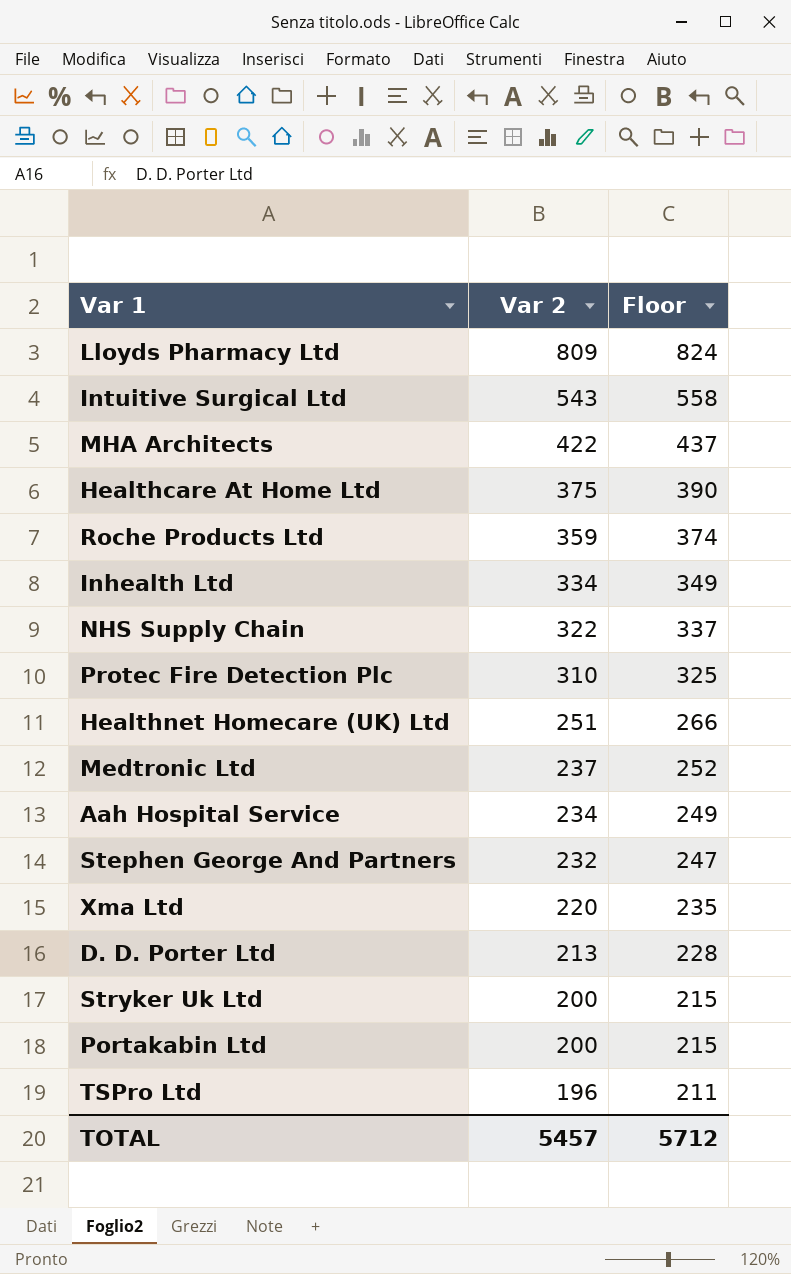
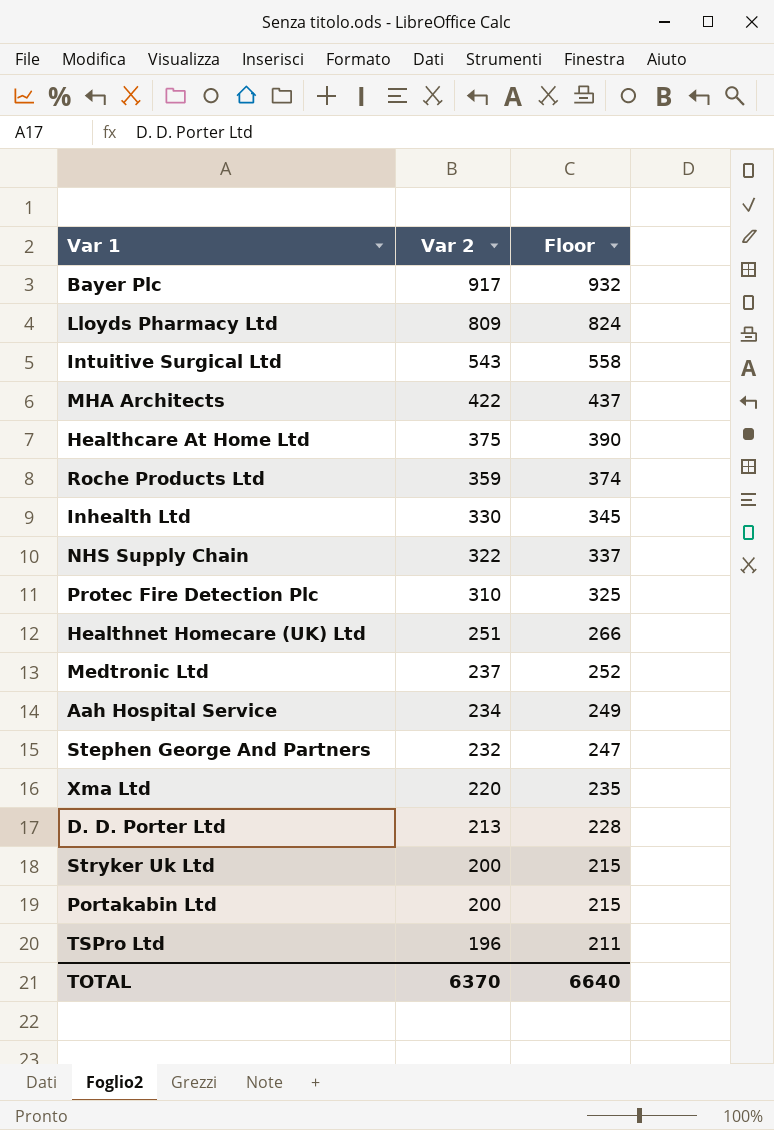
row Bayer Plc: none -> 917 | 932
Inhealth Ltd | Var 2: 334 -> 330
Inhealth Ltd | Floor: 349 -> 345
TOTAL | Var 2: 5457 -> 6370
TOTAL | Floor: 5712 -> 6640

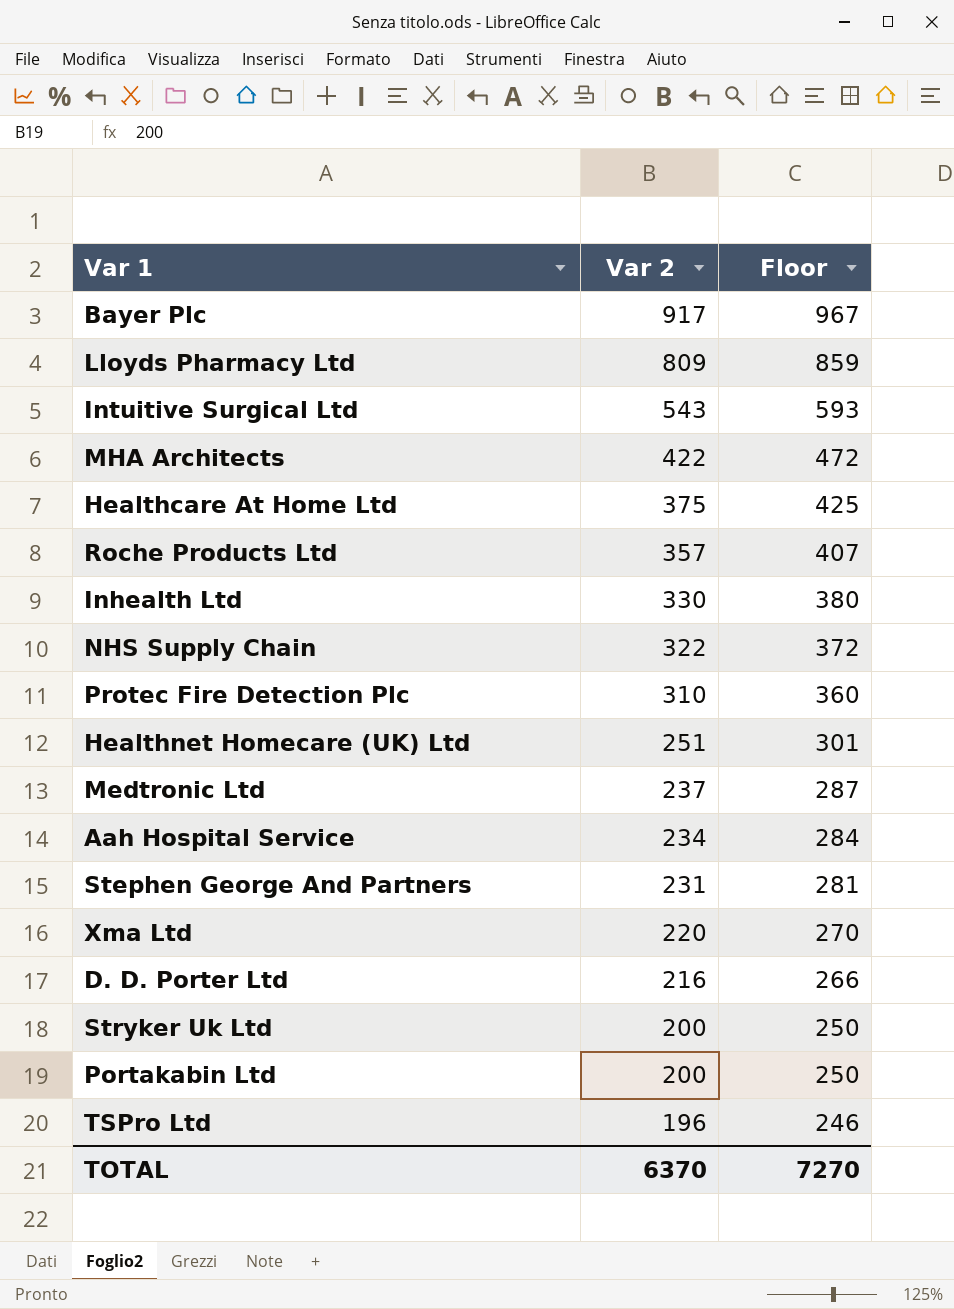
column Floor | formula: [Var 2] + 15 -> [Var 2] + 50
Roche Products Ltd | Var 2: 359 -> 357
Stephen George And Partners | Var 2: 232 -> 231
D. D. Porter Ltd | Var 2: 213 -> 216
TOTAL | Floor: 6640 -> 7270

